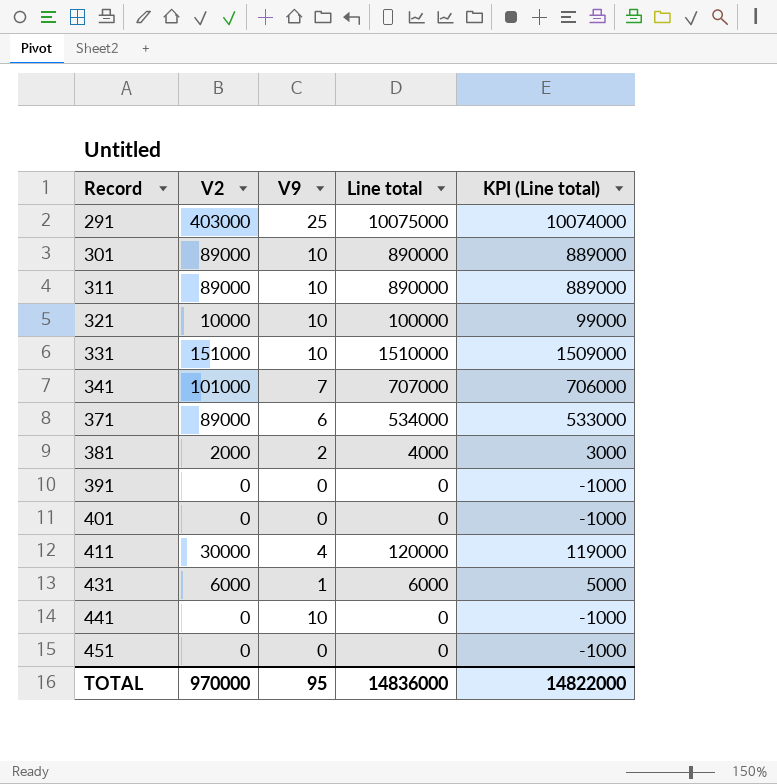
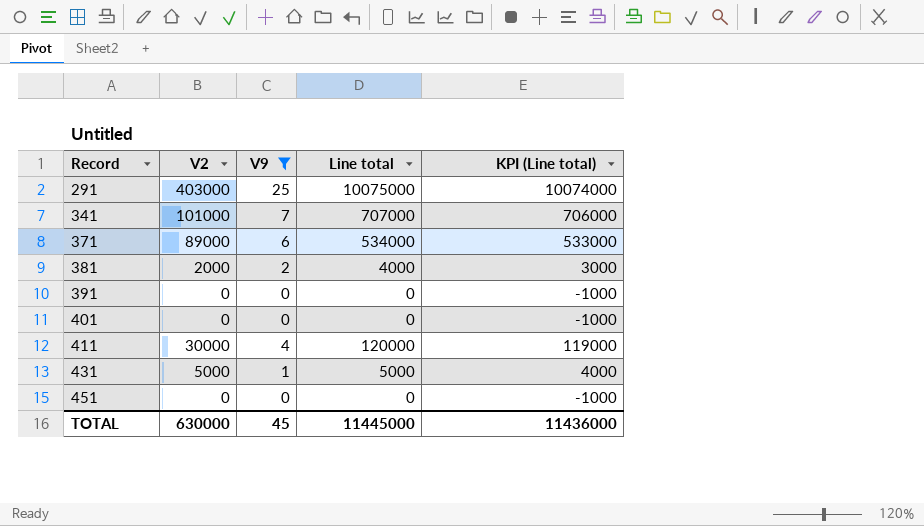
filter: none -> V9 != 10
431 | V2: 6000 -> 5000
431 | Line total: 6000 -> 5000
431 | KPI (Line total): 5000 -> 4000
TOTAL | V2: 970000 -> 630000
TOTAL | V9: 95 -> 45
TOTAL | Line total: 14836000 -> 11445000
TOTAL | KPI (Line total): 14822000 -> 11436000

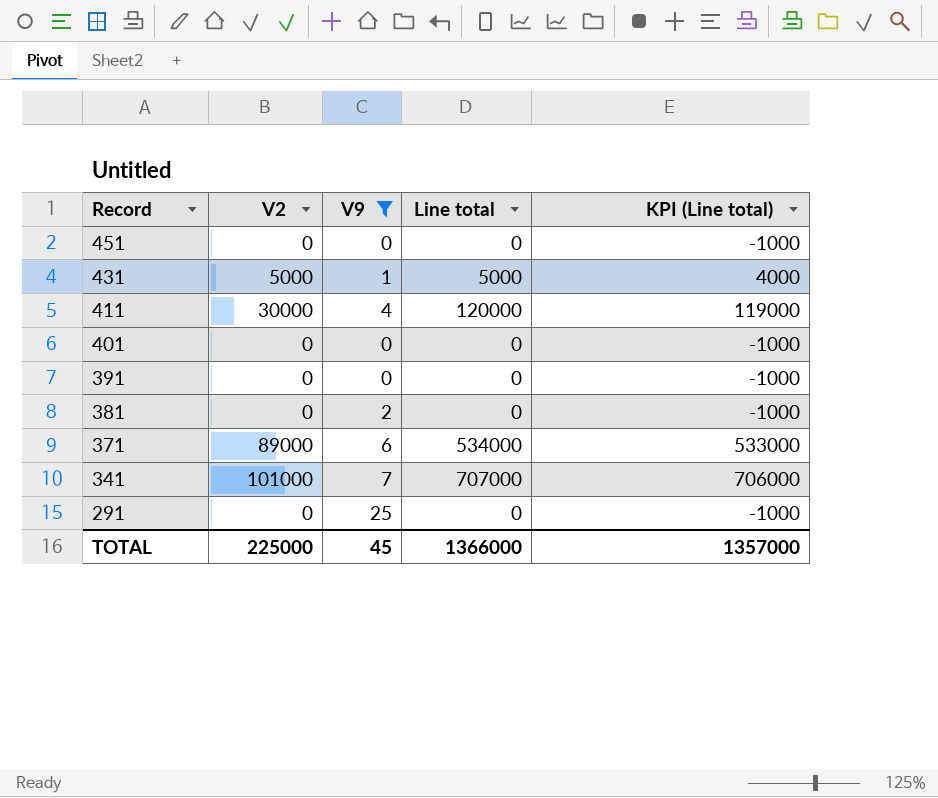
row order: Record ascending -> Record descending
381 | V2: 2000 -> 0
381 | Line total: 4000 -> 0
381 | KPI (Line total): 3000 -> -1000
291 | V2: 403000 -> 0
291 | Line total: 10075000 -> 0
291 | KPI (Line total): 10074000 -> -1000
TOTAL | V2: 630000 -> 225000
TOTAL | Line total: 11445000 -> 1366000
TOTAL | KPI (Line total): 11436000 -> 1357000

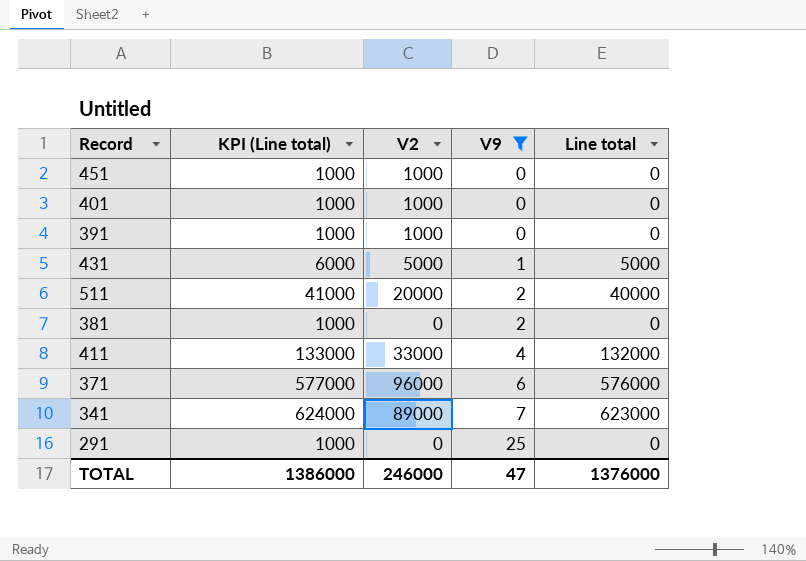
row order: Record descending -> V9 ascending
column KPI (Line total) | formula: [Line total] - 1000 -> [Line total] + 1000
column KPI (Line total) | position: 5 -> 2
451 | V2: 0 -> 1000
401 | V2: 0 -> 1000
391 | V2: 0 -> 1000
row 511: none -> 41000 | 20000 | 2 | 40000
411 | V2: 30000 -> 33000
411 | Line total: 120000 -> 132000
371 | V2: 89000 -> 96000
371 | Line total: 534000 -> 576000
341 | V2: 101000 -> 89000
341 | Line total: 707000 -> 623000
TOTAL | KPI (Line total): 1357000 -> 1386000
TOTAL | V2: 225000 -> 246000
TOTAL | V9: 45 -> 47
TOTAL | Line total: 1366000 -> 1376000

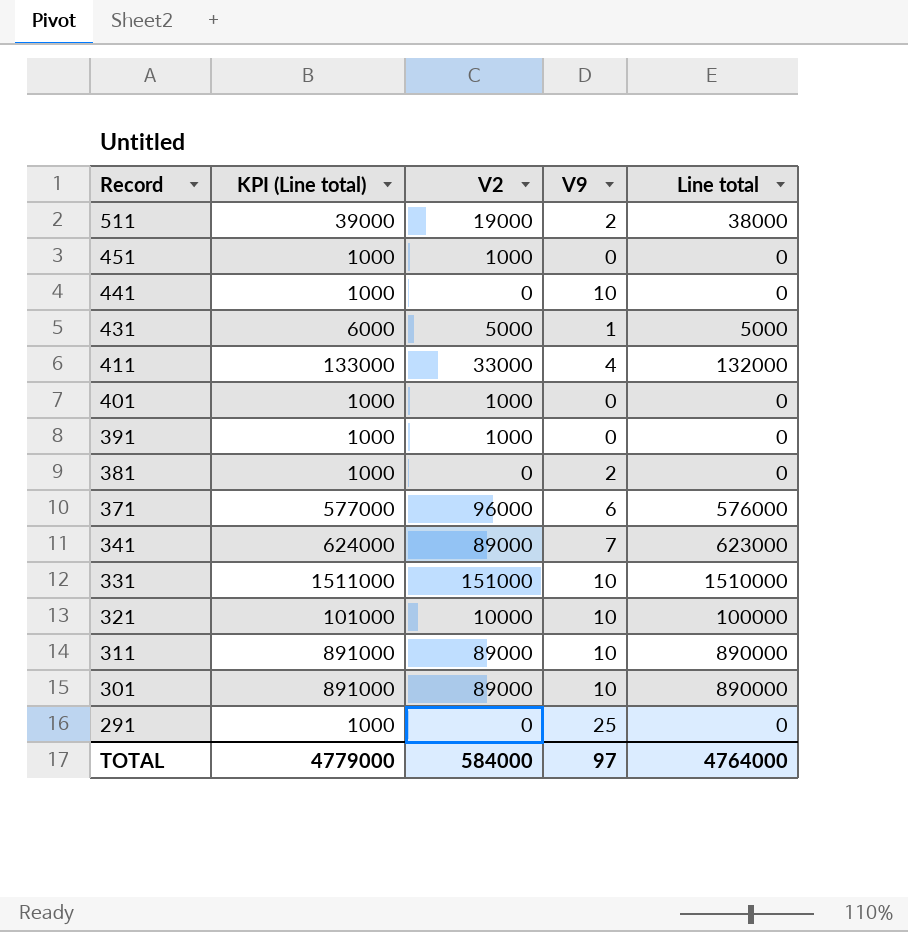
filter: V9 != 10 -> none
row order: V9 ascending -> Record descending
511 | KPI (Line total): 41000 -> 39000
511 | V2: 20000 -> 19000
511 | Line total: 40000 -> 38000
TOTAL | KPI (Line total): 1386000 -> 4779000
TOTAL | V2: 246000 -> 584000
TOTAL | V9: 47 -> 97
TOTAL | Line total: 1376000 -> 4764000

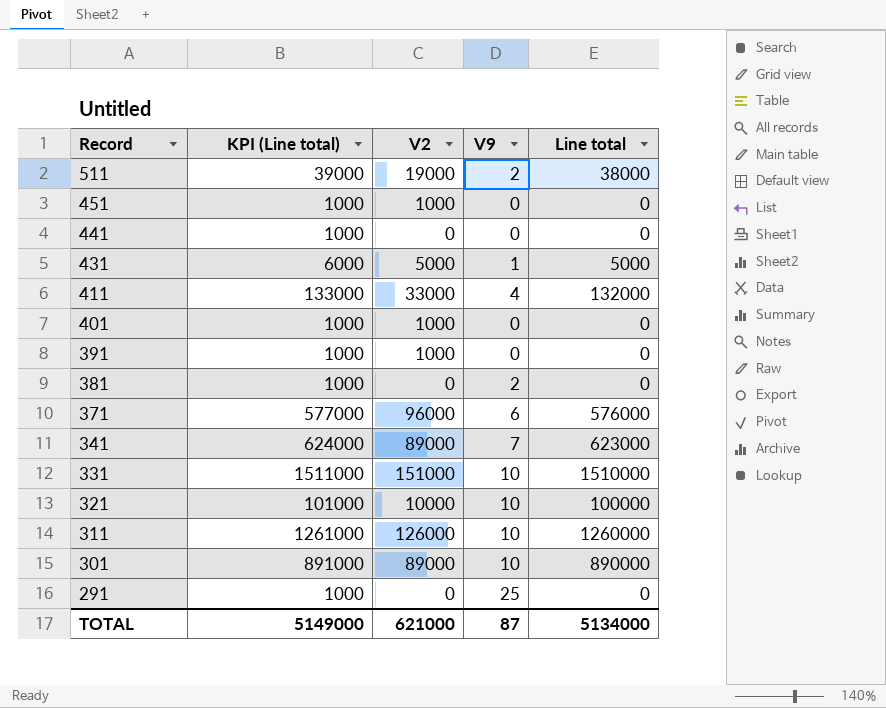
441 | V9: 10 -> 0
311 | KPI (Line total): 891000 -> 1261000
311 | V2: 89000 -> 126000
311 | Line total: 890000 -> 1260000
TOTAL | KPI (Line total): 4779000 -> 5149000
TOTAL | V2: 584000 -> 621000
TOTAL | V9: 97 -> 87
TOTAL | Line total: 4764000 -> 5134000

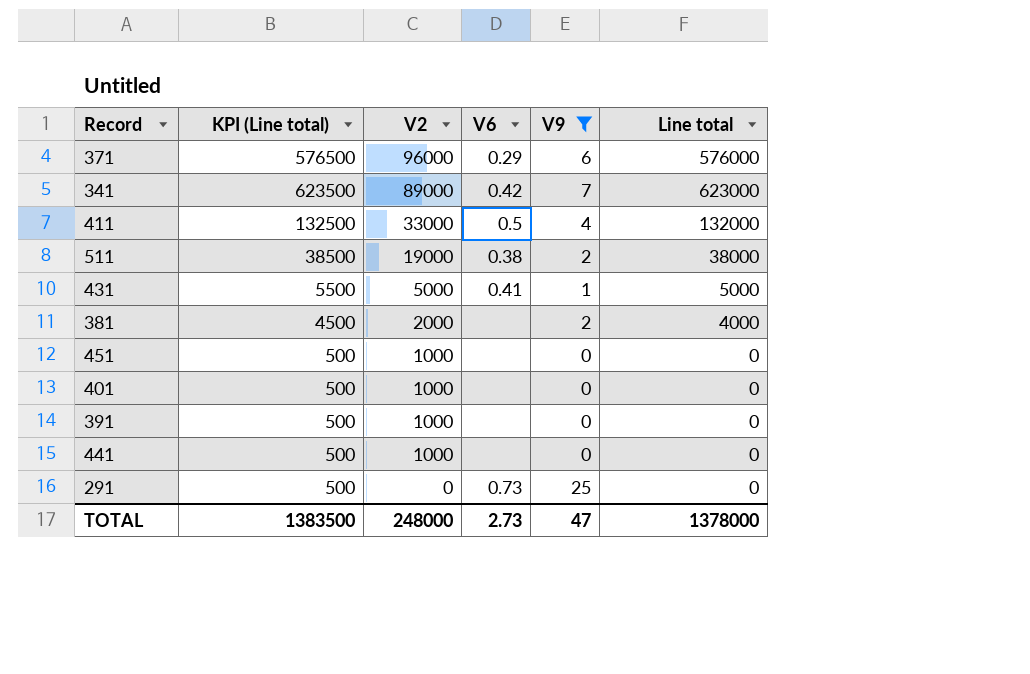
filter: none -> V9 != 10
row order: Record descending -> V2 descending
column KPI (Line total) | formula: [Line total] + 1000 -> [Line total] + 500
column V6 | position: none -> 4
381 | V2: 0 -> 2000
381 | Line total: 0 -> 4000
441 | V2: 0 -> 1000
TOTAL | KPI (Line total): 5149000 -> 1383500
TOTAL | V2: 621000 -> 248000
TOTAL | V9: 87 -> 47
TOTAL | Line total: 5134000 -> 1378000

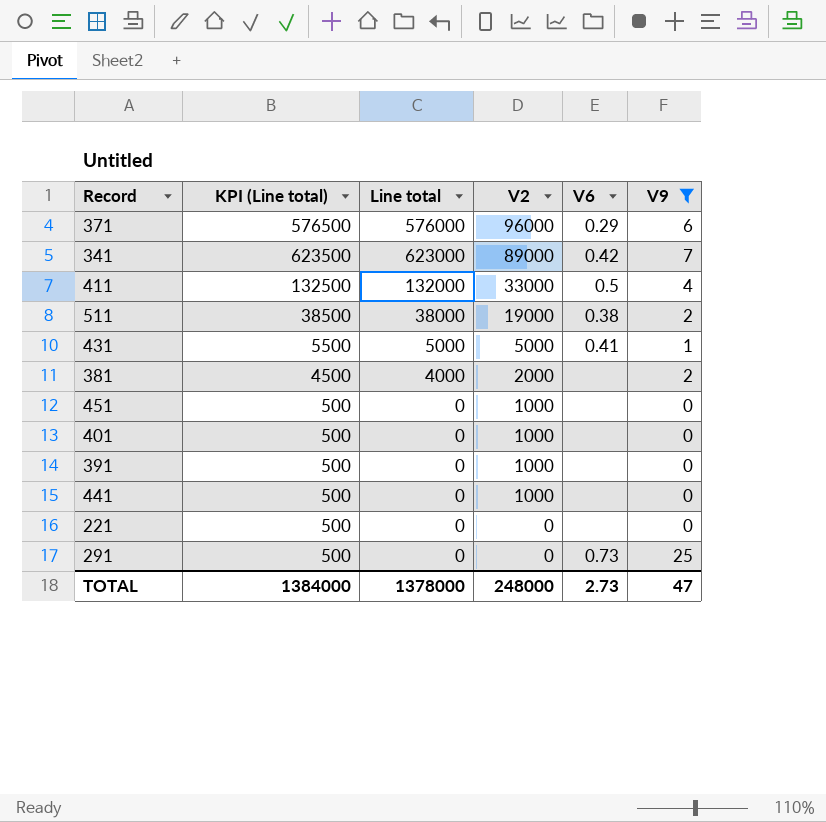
column Line total | position: 6 -> 3
row 221: none -> 500 | 0 | 0 | none | 0
TOTAL | KPI (Line total): 1383500 -> 1384000

